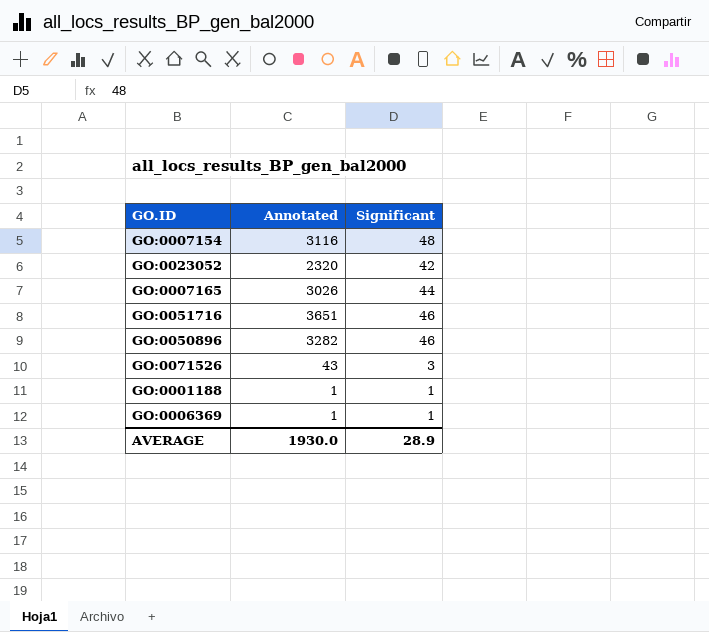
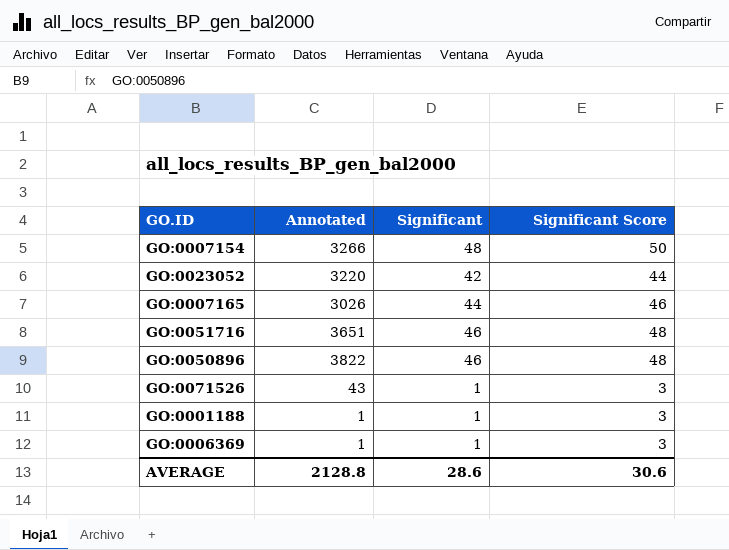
column Significant Score | formula: none -> [Significant] + 2
GO:0007154 | Annotated: 3116 -> 3266
GO:0023052 | Annotated: 2320 -> 3220
GO:0050896 | Annotated: 3282 -> 3822
GO:0071526 | Significant: 3 -> 1
AVERAGE | Annotated: 1930.0 -> 2128.8
AVERAGE | Significant: 28.9 -> 28.6

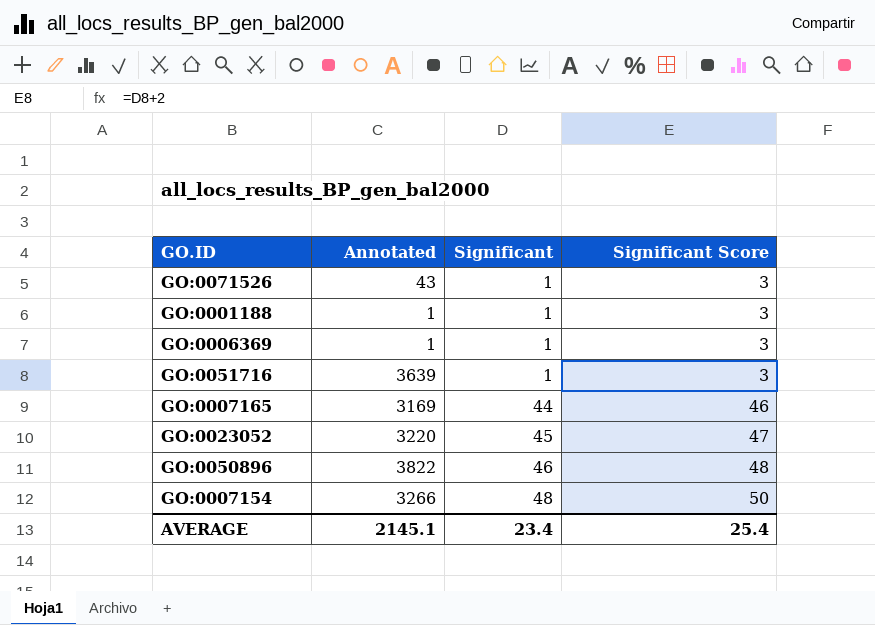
row order: none -> Significant ascending
GO:0051716 | Annotated: 3651 -> 3639
GO:0051716 | Significant: 46 -> 1
GO:0051716 | Significant Score: 48 -> 3
GO:0007165 | Annotated: 3026 -> 3169
GO:0023052 | Significant: 42 -> 45
GO:0023052 | Significant Score: 44 -> 47
AVERAGE | Annotated: 2128.8 -> 2145.1
AVERAGE | Significant: 28.6 -> 23.4
AVERAGE | Significant Score: 30.6 -> 25.4

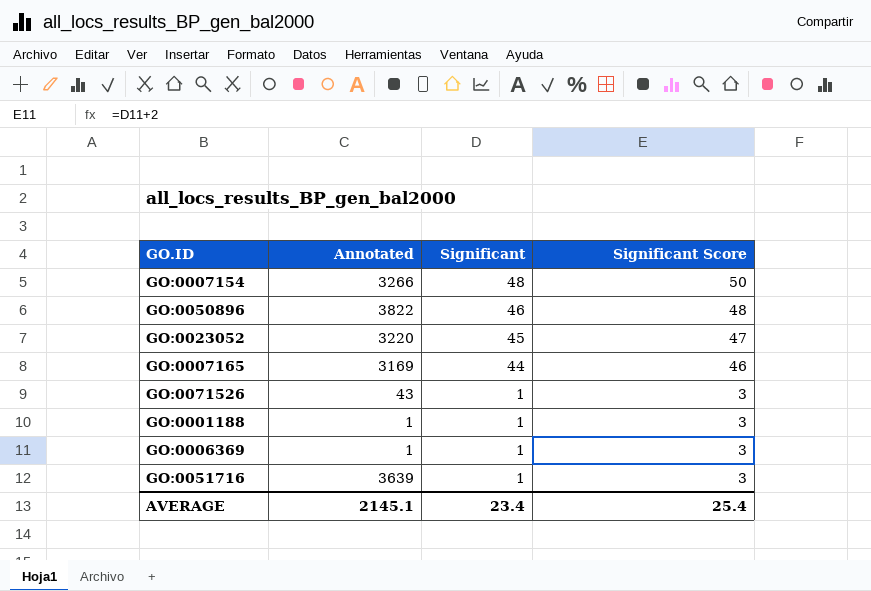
row order: Significant ascending -> Significant descending

